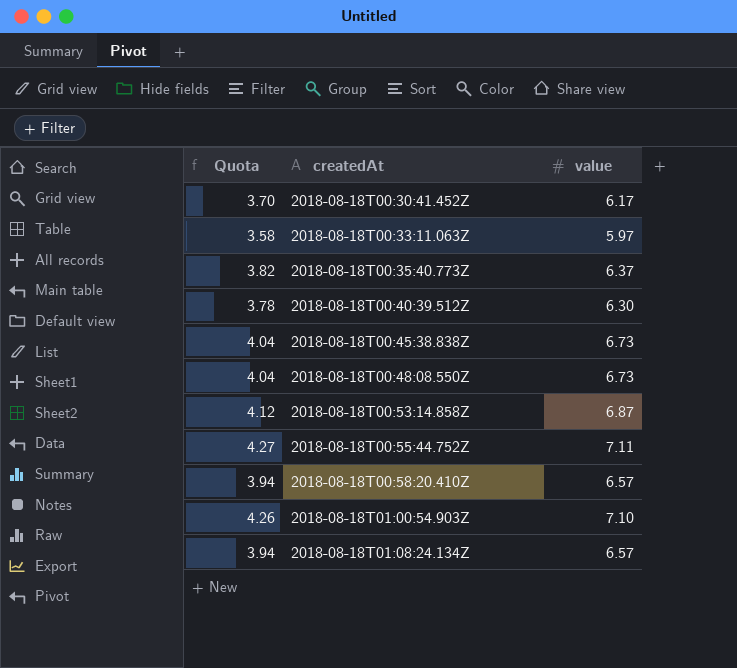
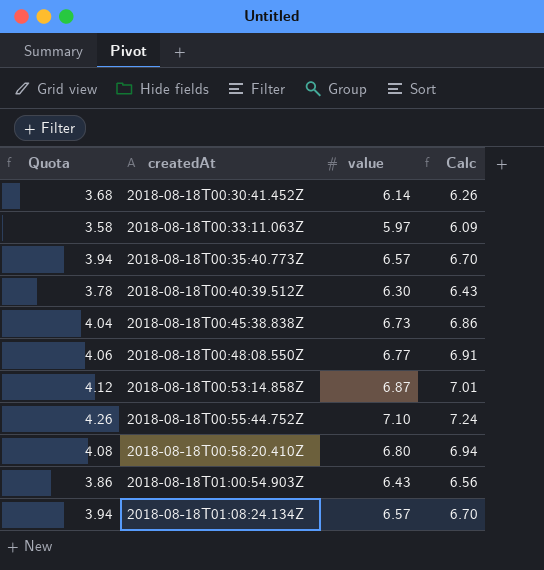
column Calc | formula: none -> [value] * 1.02
2018-08-18T00:30:41.452Z | Quota: 3.70 -> 3.68
2018-08-18T00:30:41.452Z | value: 6.17 -> 6.14
2018-08-18T00:35:40.773Z | Quota: 3.82 -> 3.94
2018-08-18T00:35:40.773Z | value: 6.37 -> 6.57
2018-08-18T00:48:08.550Z | Quota: 4.04 -> 4.06
2018-08-18T00:48:08.550Z | value: 6.73 -> 6.77
2018-08-18T00:55:44.752Z | Quota: 4.27 -> 4.26
2018-08-18T00:55:44.752Z | value: 7.11 -> 7.10
2018-08-18T00:58:20.410Z | Quota: 3.94 -> 4.08
2018-08-18T00:58:20.410Z | value: 6.57 -> 6.80
2018-08-18T01:00:54.903Z | Quota: 4.26 -> 3.86
2018-08-18T01:00:54.903Z | value: 7.10 -> 6.43

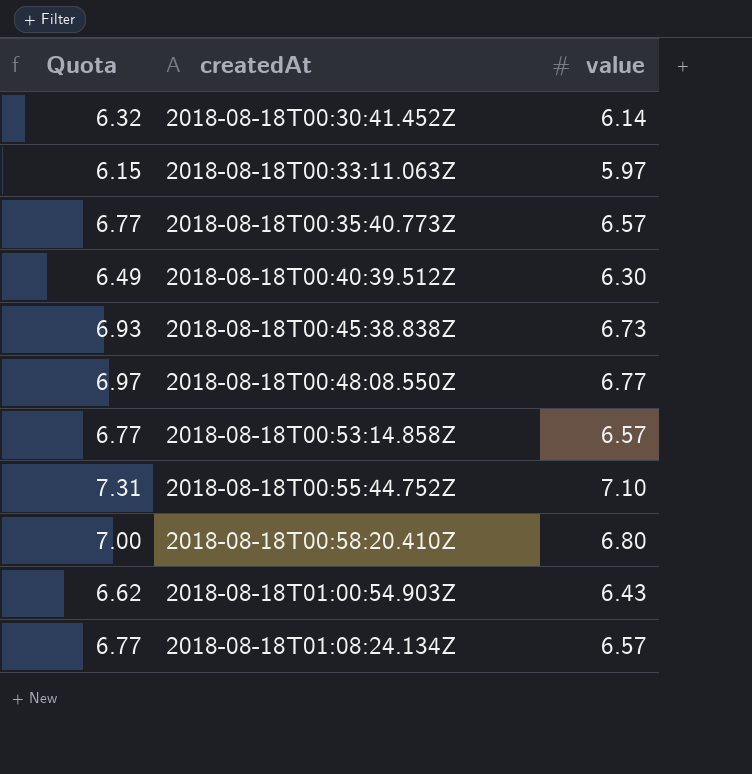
column Calc | formula: [value] * 1.02 -> none
column Quota | formula: [value] * 0.6 -> [value] * 1.03
2018-08-18T00:53:14.858Z | value: 6.87 -> 6.57

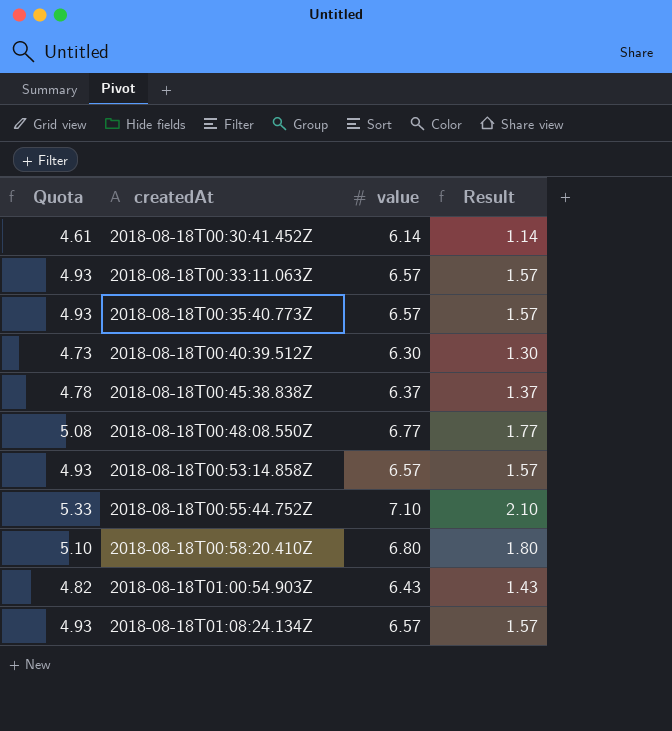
column Quota | formula: [value] * 1.03 -> [value] * 0.75
column Result | formula: none -> [value] - 5
2018-08-18T00:33:11.063Z | value: 5.97 -> 6.57
2018-08-18T00:45:38.838Z | value: 6.73 -> 6.37

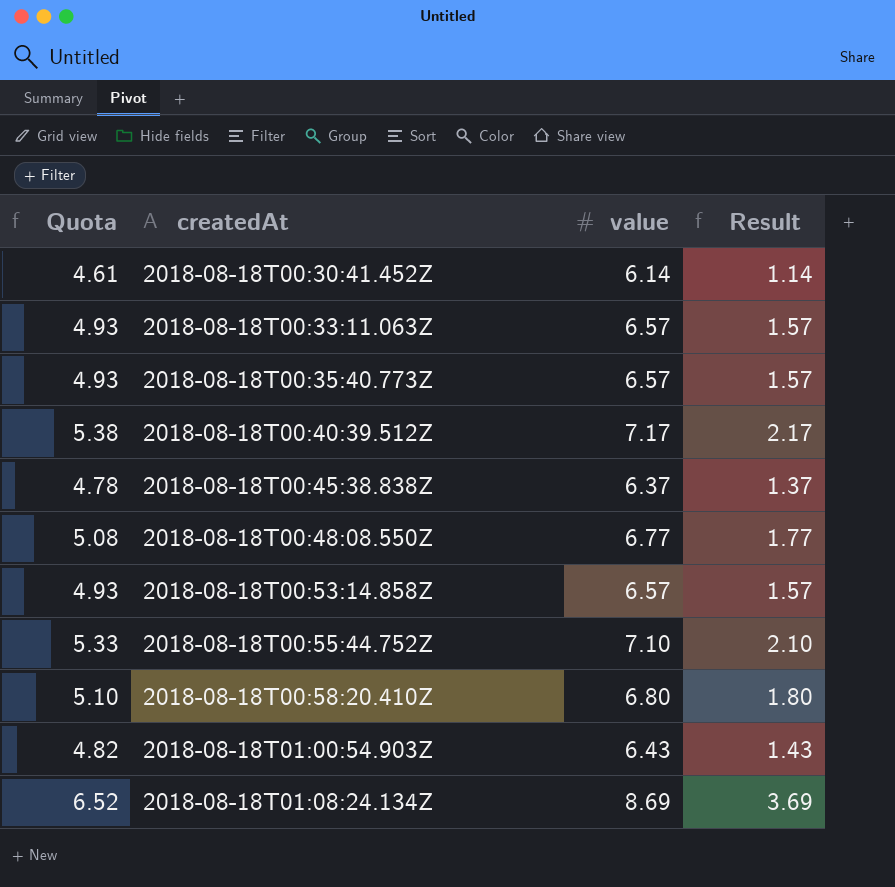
2018-08-18T00:40:39.512Z | Quota: 4.73 -> 5.38
2018-08-18T00:40:39.512Z | value: 6.30 -> 7.17
2018-08-18T00:40:39.512Z | Result: 1.30 -> 2.17
2018-08-18T01:08:24.134Z | Quota: 4.93 -> 6.52
2018-08-18T01:08:24.134Z | value: 6.57 -> 8.69
2018-08-18T01:08:24.134Z | Result: 1.57 -> 3.69

